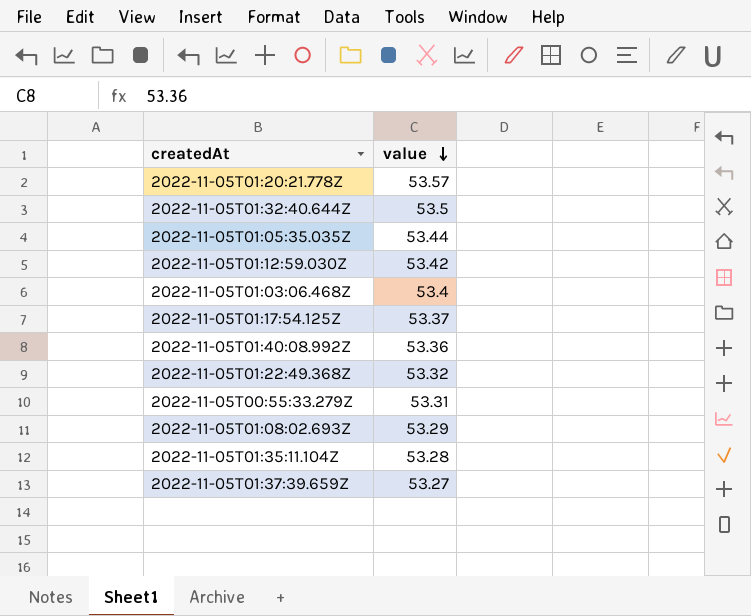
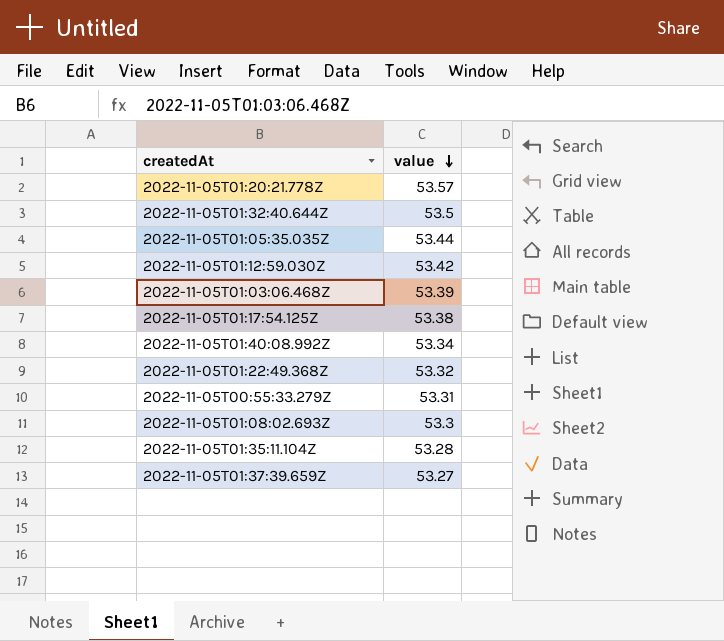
2022-11-05T01:03:06.468Z | value: 53.4 -> 53.39
2022-11-05T01:17:54.125Z | value: 53.37 -> 53.38
2022-11-05T01:40:08.992Z | value: 53.36 -> 53.34
2022-11-05T01:08:02.693Z | value: 53.29 -> 53.3

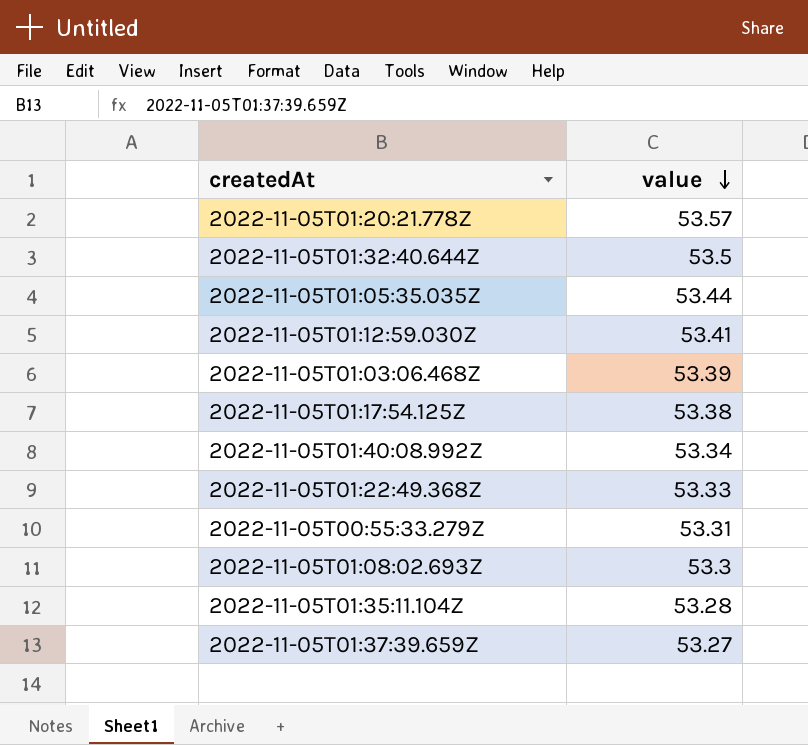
2022-11-05T01:12:59.030Z | value: 53.42 -> 53.41
2022-11-05T01:22:49.368Z | value: 53.32 -> 53.33

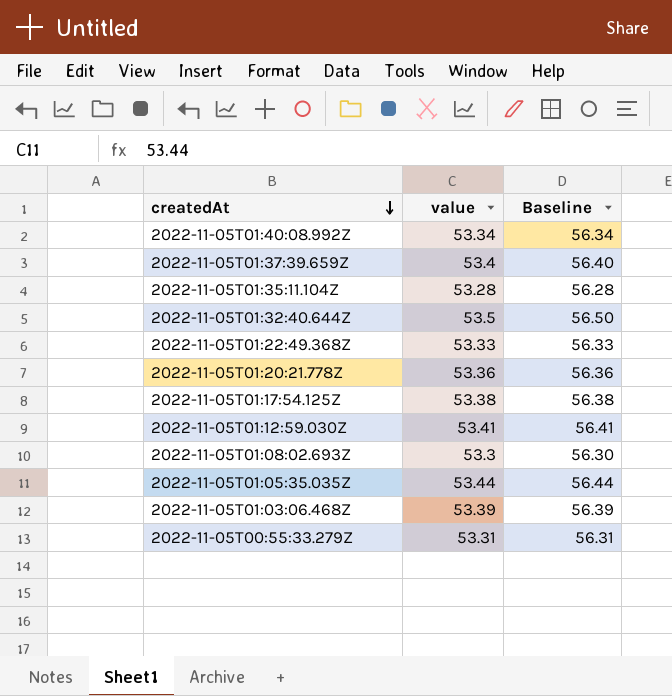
row order: value descending -> createdAt descending
column Baseline | formula: none -> [value] + 3
2022-11-05T01:37:39.659Z | value: 53.27 -> 53.4
2022-11-05T01:20:21.778Z | value: 53.57 -> 53.36

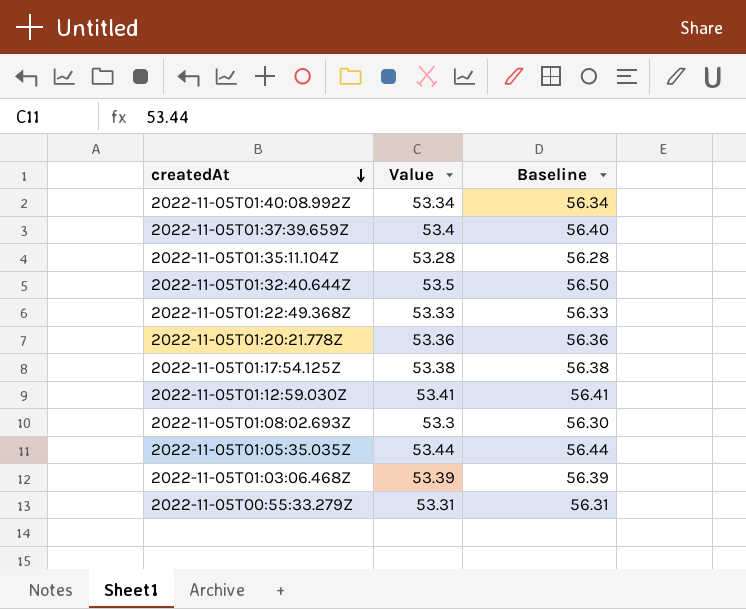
column name: value -> Value

